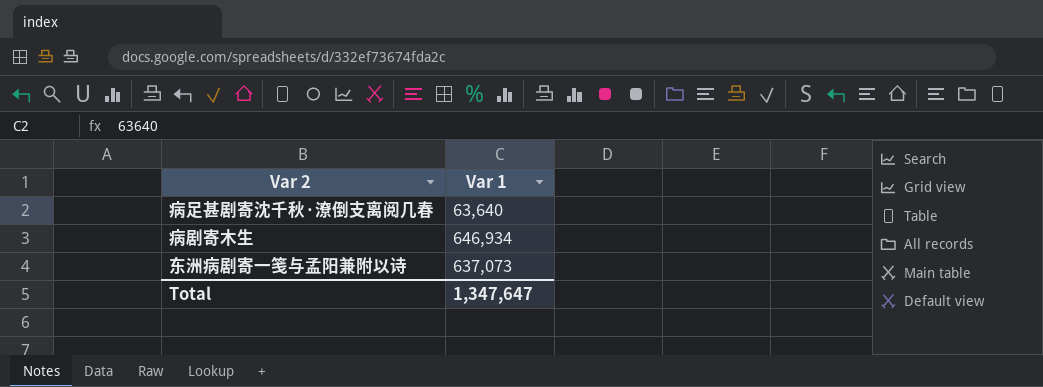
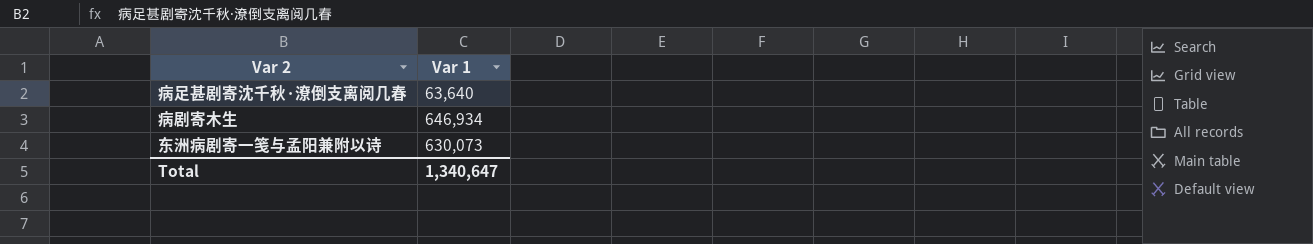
东洲病剧寄一笺与孟阳兼附以诗 | Var 1: 637,073 -> 630,073
Total | Var 1: 1,347,647 -> 1,340,647

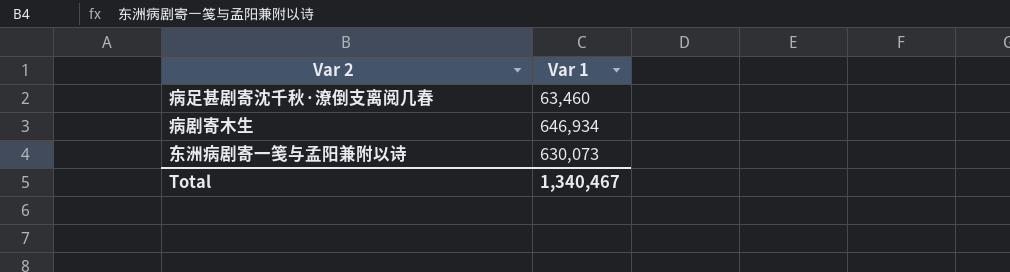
病足甚剧寄沈千秋·潦倒支离阅几春 | Var 1: 63,640 -> 63,460
Total | Var 1: 1,340,647 -> 1,340,467

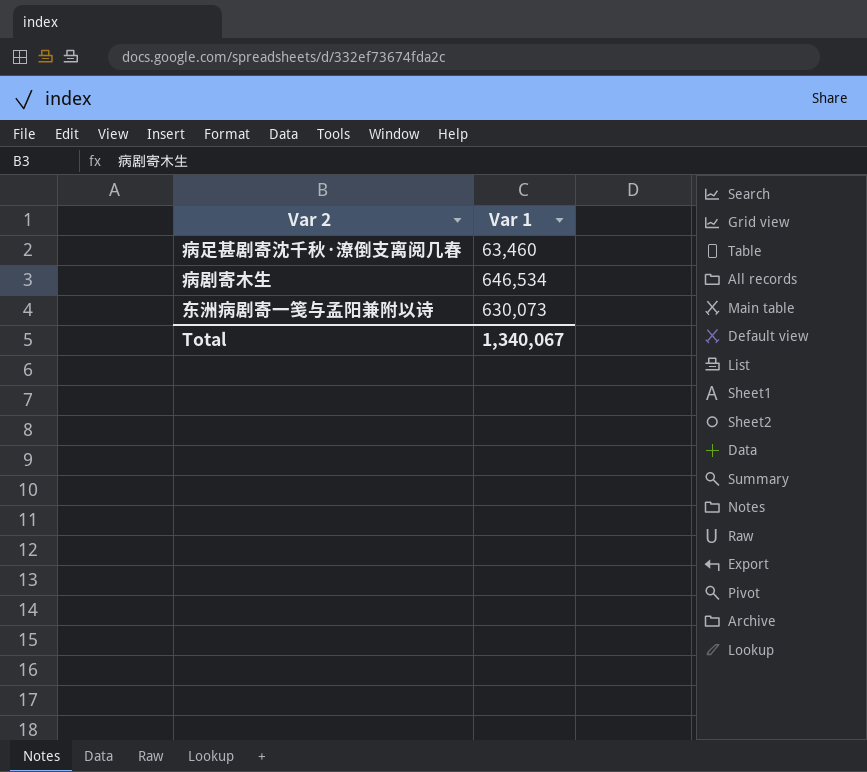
病剧寄木生 | Var 1: 646,934 -> 646,534
Total | Var 1: 1,340,467 -> 1,340,067

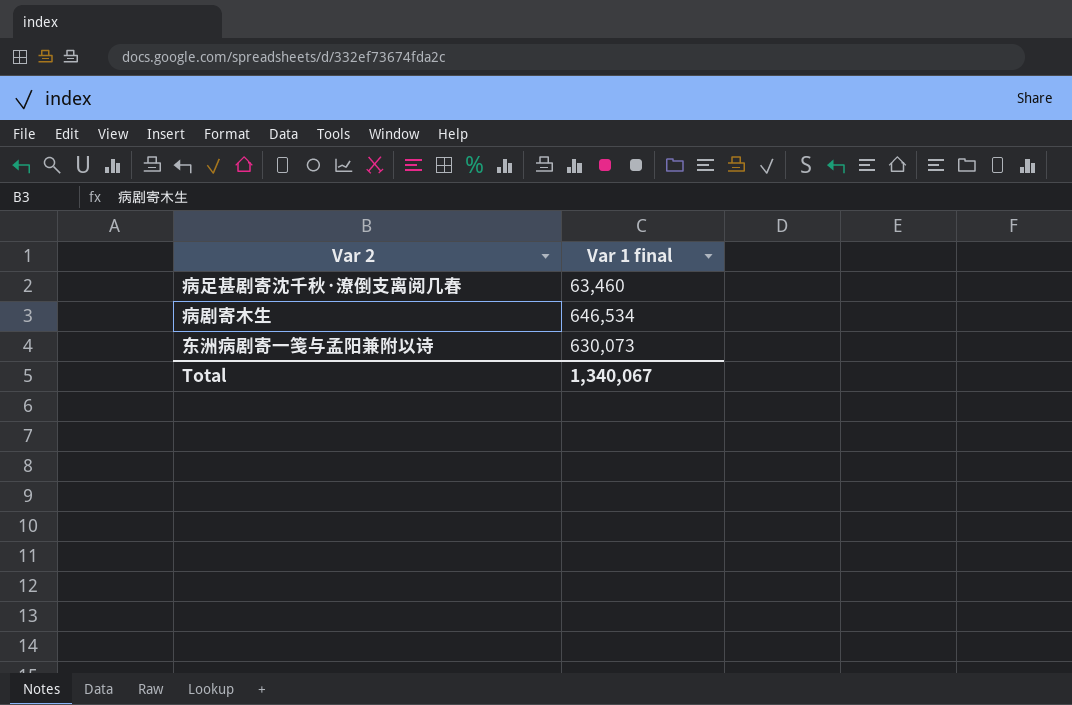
column name: Var 1 -> Var 1 final

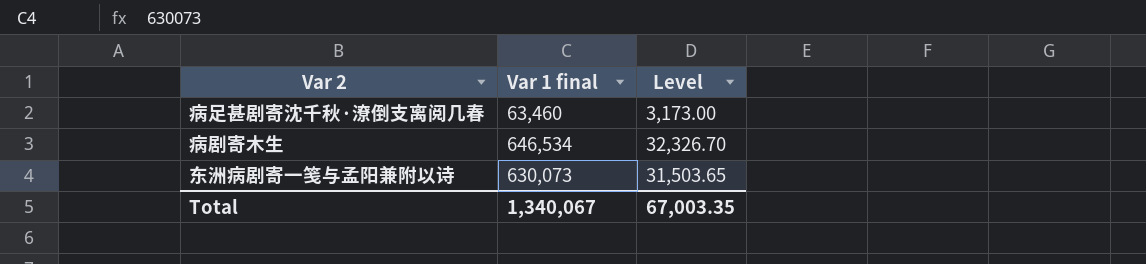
column Level | formula: none -> [Var 1 final] * 0.05

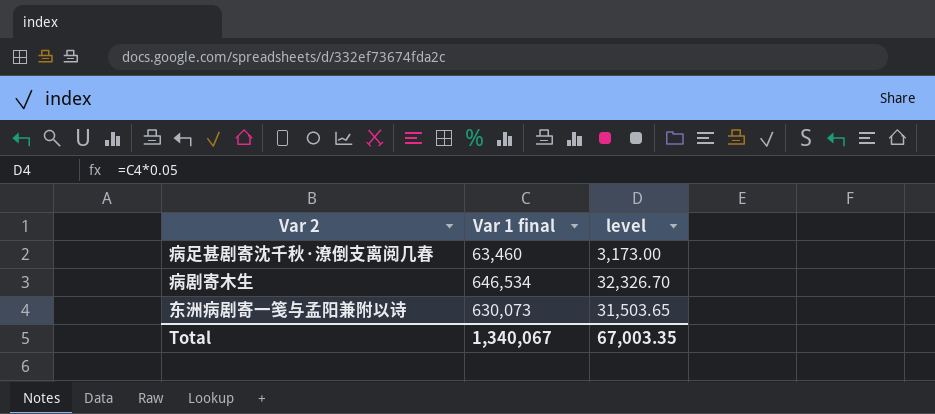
column name: Level -> level

